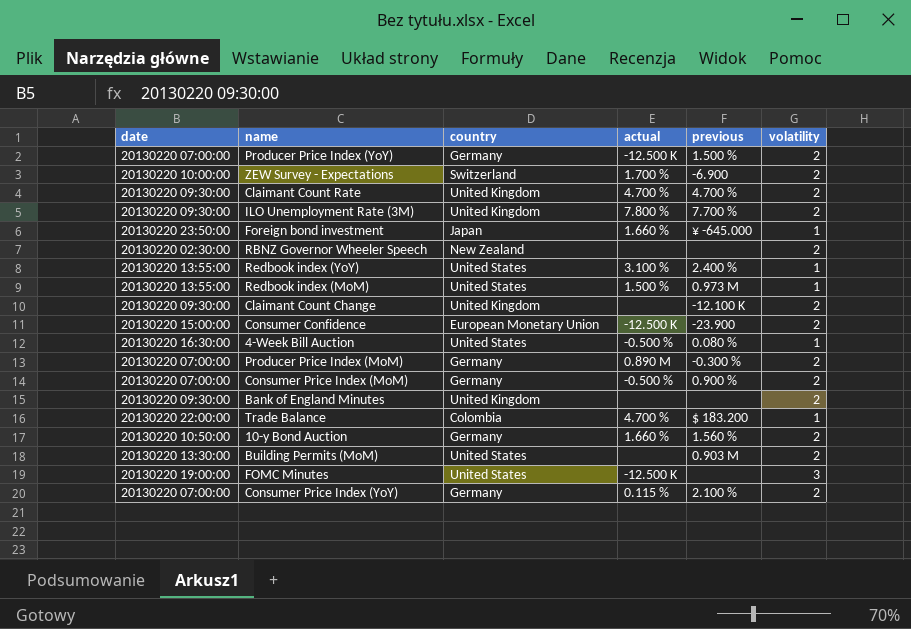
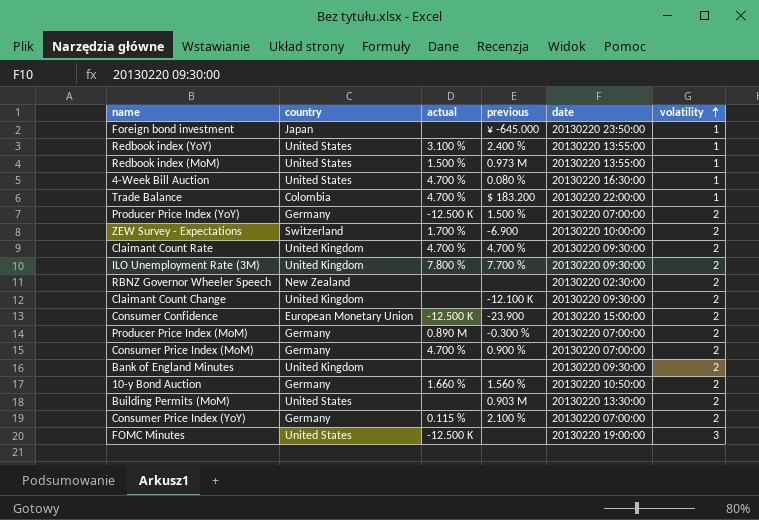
row order: none -> volatility ascending
column date | position: 1 -> 5
Foreign bond investment | actual: 1.660 % -> none
4-Week Bill Auction | actual: -0.500 % -> 4.700 %
Consumer Price Index (MoM) | actual: -0.500 % -> 4.700 %

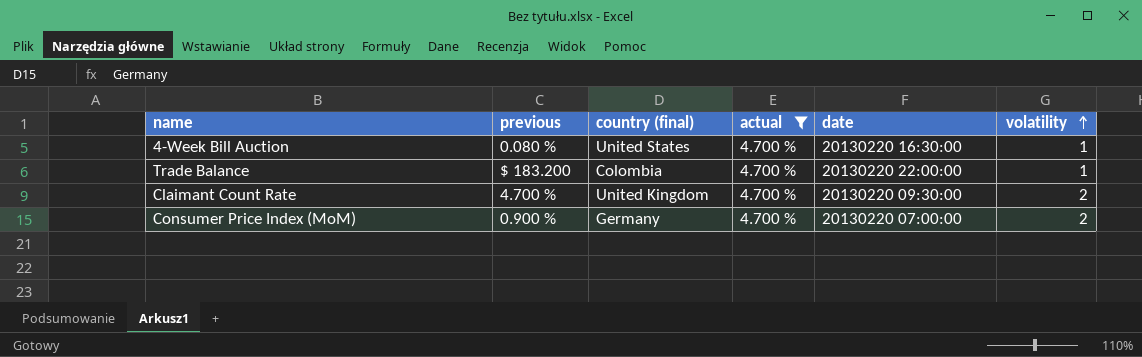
filter: none -> actual = 4.700 %
column previous | position: 4 -> 2
column name: country -> country (final)

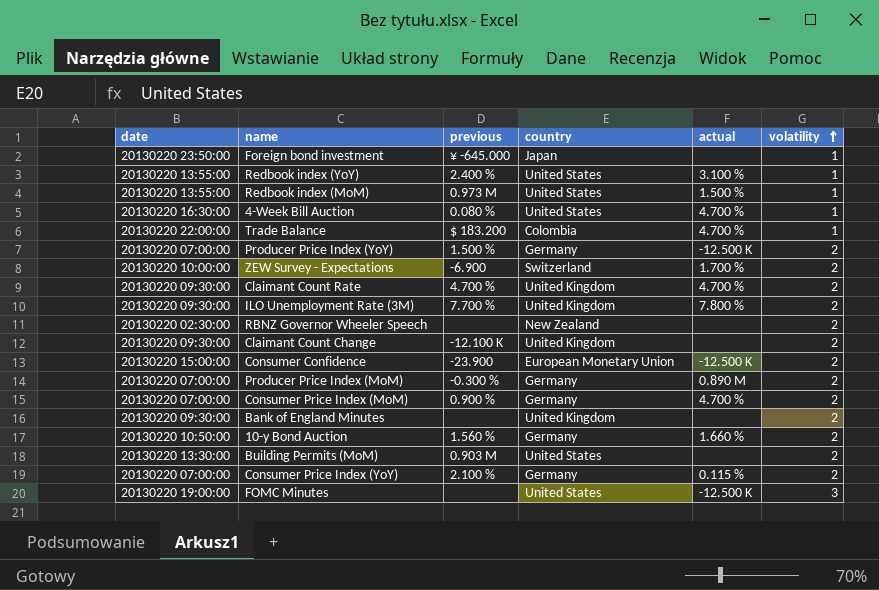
filter: actual = 4.700 % -> none
column date | position: 5 -> 1
column name: country (final) -> country

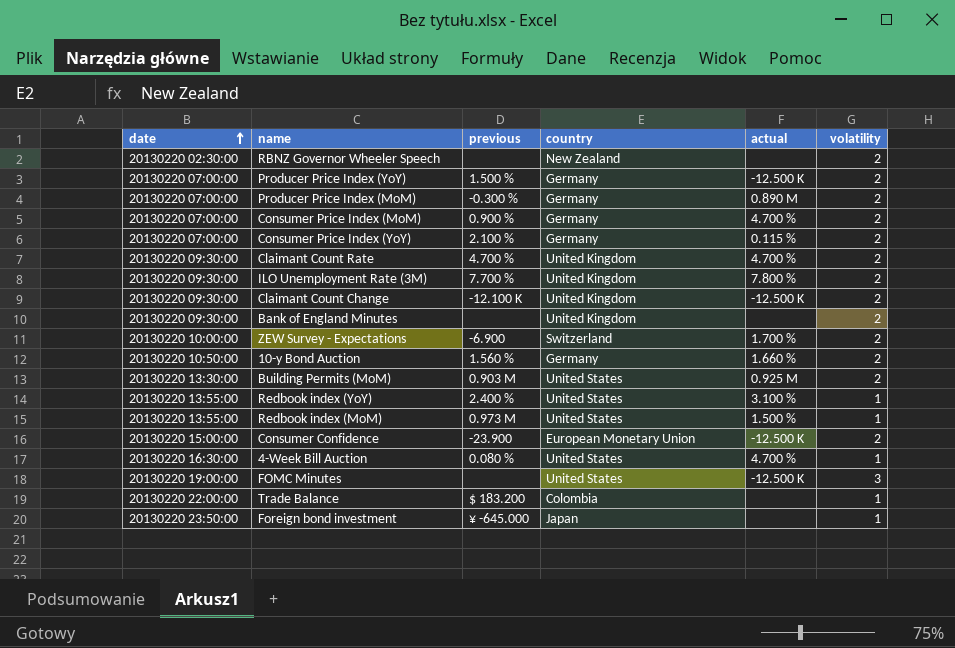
row order: volatility ascending -> date ascending
Claimant Count Change | actual: none -> -12.500 K
Building Permits (MoM) | actual: none -> 0.925 M
Trade Balance | actual: 4.700 % -> none

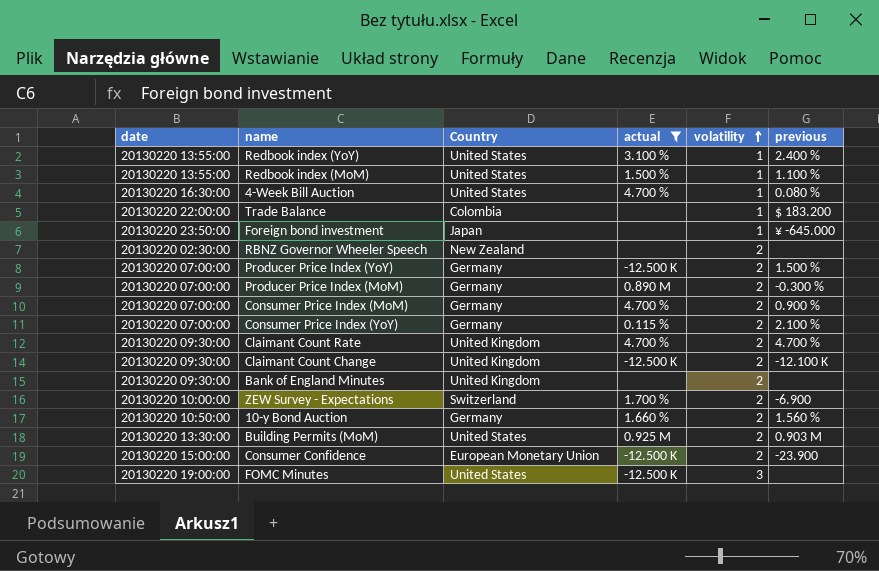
filter: none -> actual != 7.800 %
row order: date ascending -> volatility ascending
column name: country -> Country
column previous | position: 3 -> 6
Redbook index (MoM) | previous: 0.973 M -> 1.100 %

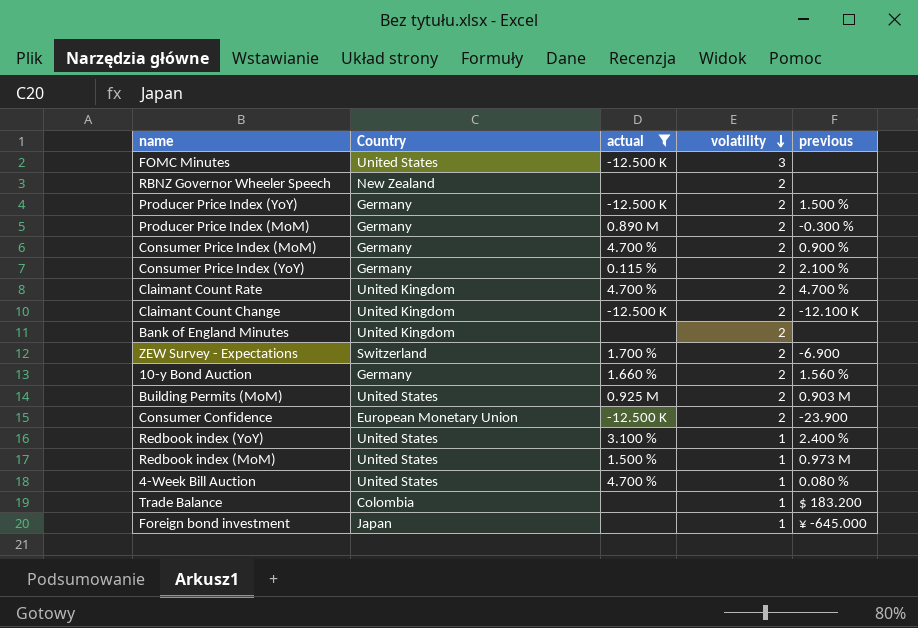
row order: volatility ascending -> volatility descending
column date | position: 1 -> none
Redbook index (MoM) | previous: 1.100 % -> 0.973 M

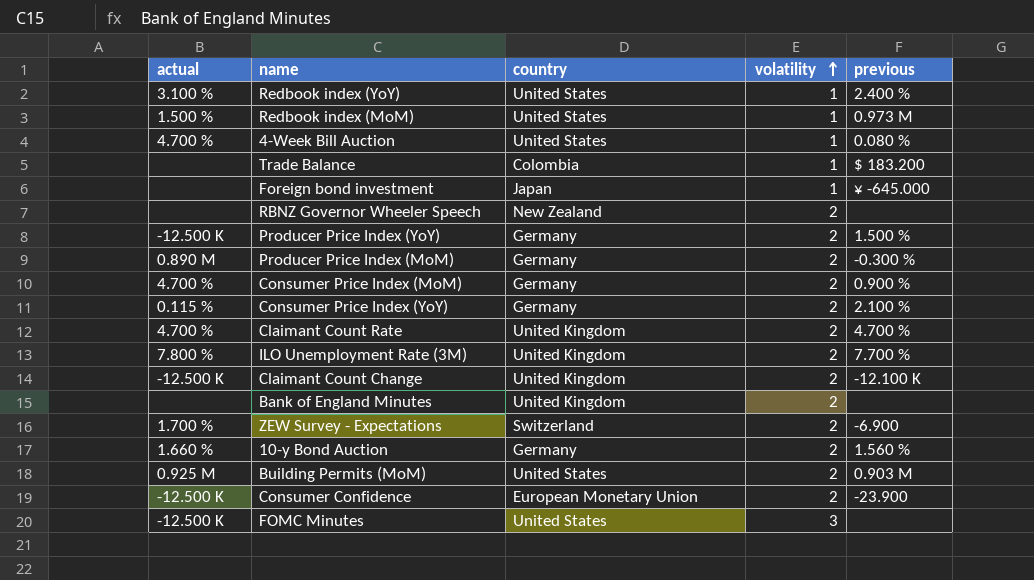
filter: actual != 7.800 % -> none
row order: volatility descending -> volatility ascending
column actual | position: 3 -> 1
column name: Country -> country

